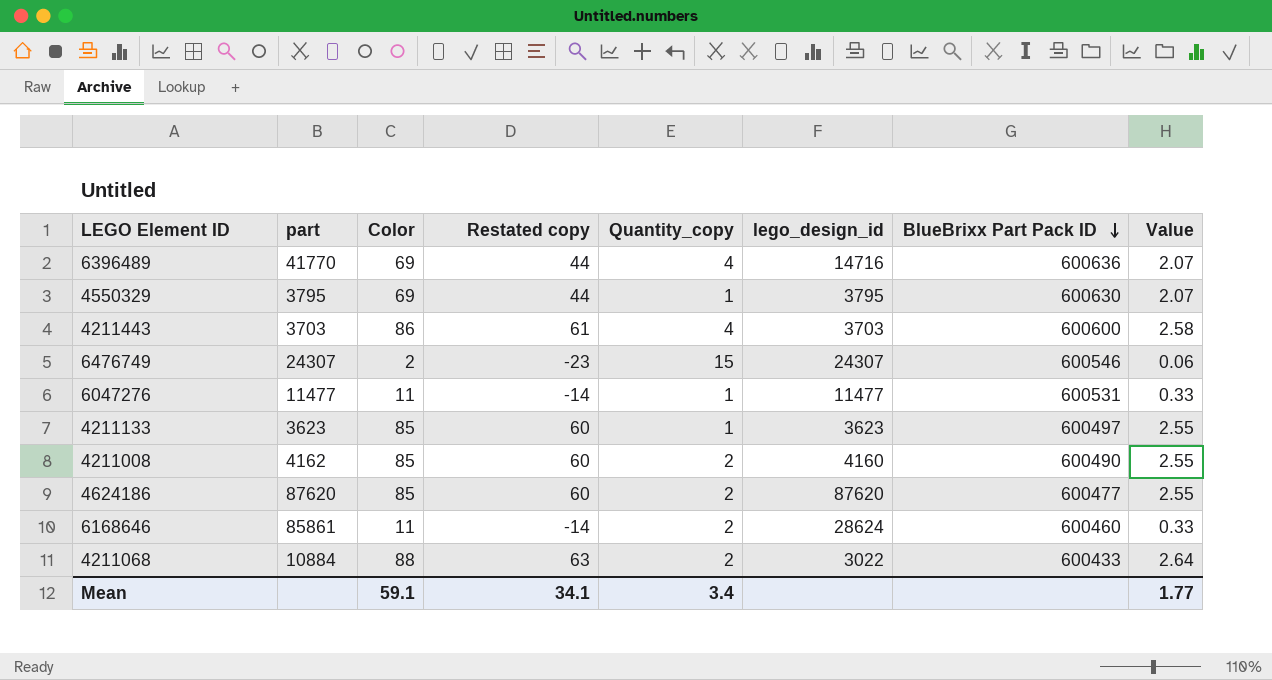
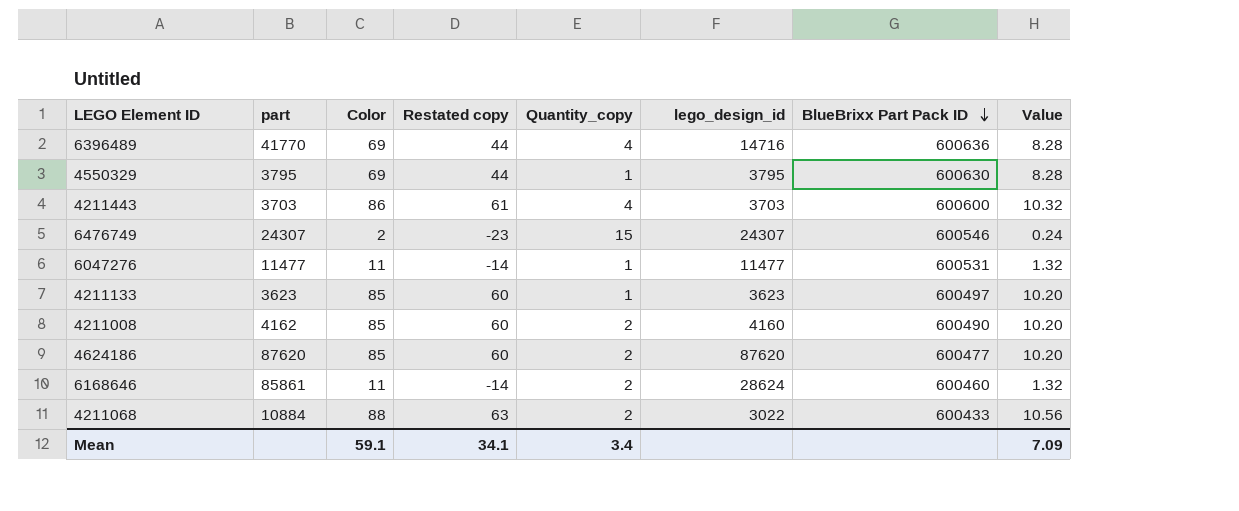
column Value | formula: [Color] * 0.03 -> [Color] * 0.12
Mean | Value: 1.77 -> 7.09

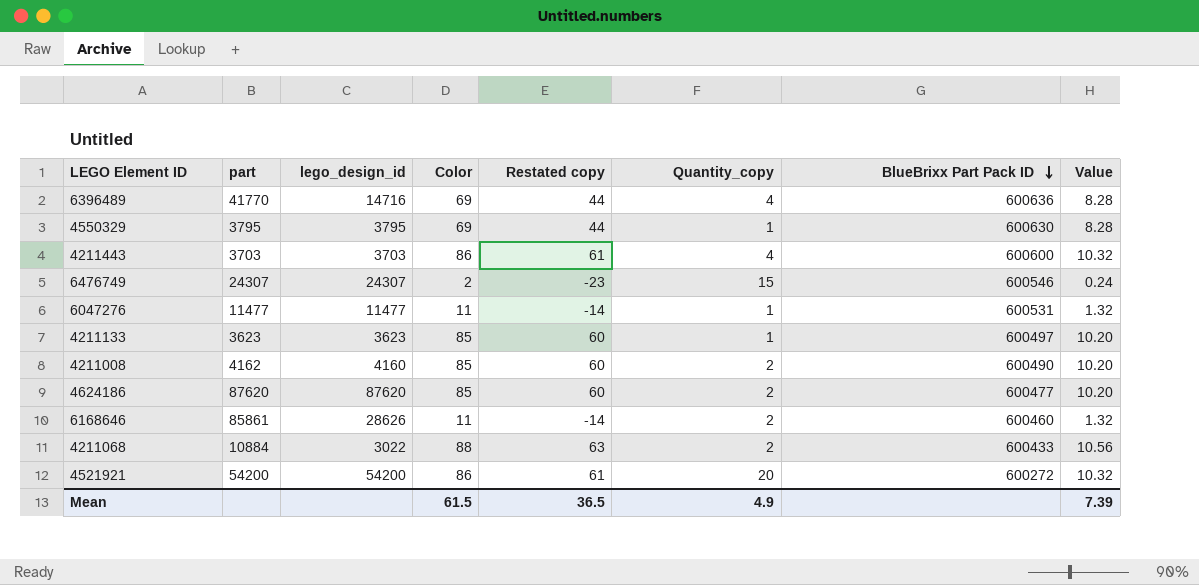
column lego_design_id | position: 6 -> 3
6168646 | lego_design_id: 28624 -> 28626
row 4521921: none -> 54200 | 54200 | 86 | 61 | 20 | 600272 | 10.32
Mean | Color: 59.1 -> 61.5
Mean | Restated copy: 34.1 -> 36.5
Mean | Quantity_copy: 3.4 -> 4.9
Mean | Value: 7.09 -> 7.39

